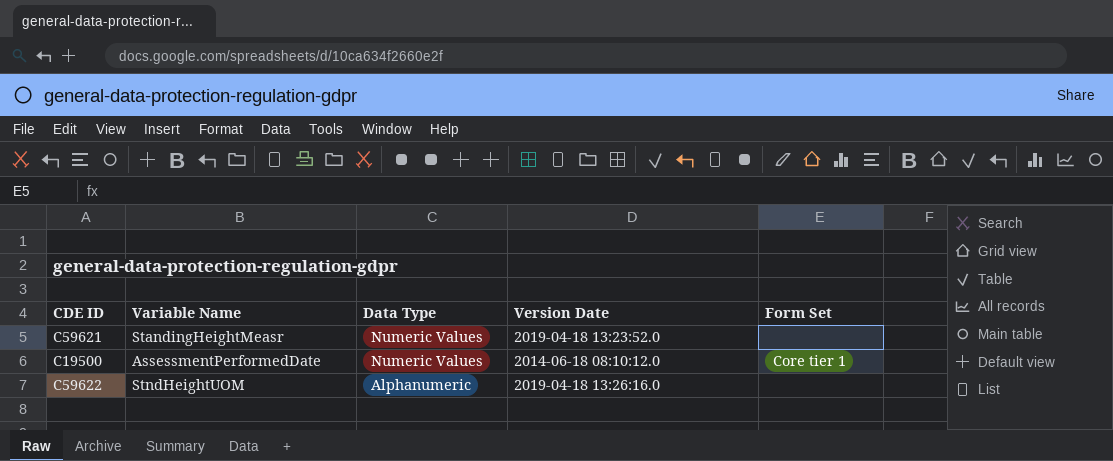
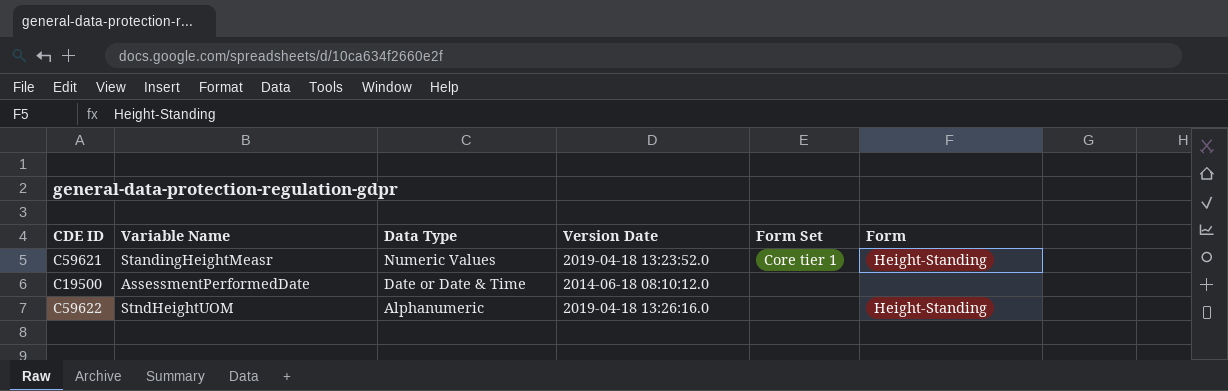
column Form | position: none -> 6
C59621 | Form Set: none -> Core tier 1
C19500 | Data Type: Numeric Values -> Date or Date & Time
C19500 | Form Set: Core tier 1 -> none

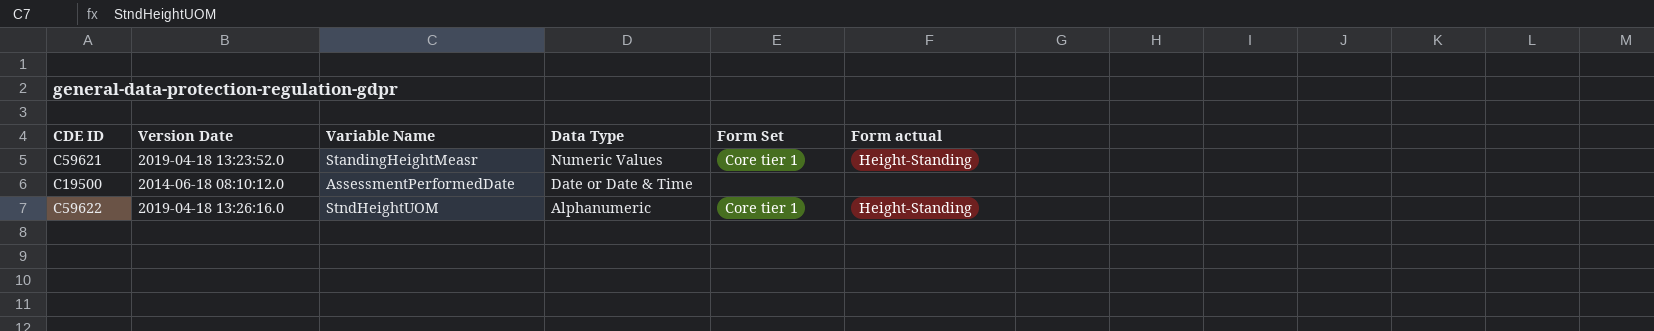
column Version Date | position: 4 -> 2
column name: Form -> Form actual
C59622 | Form Set: none -> Core tier 1

